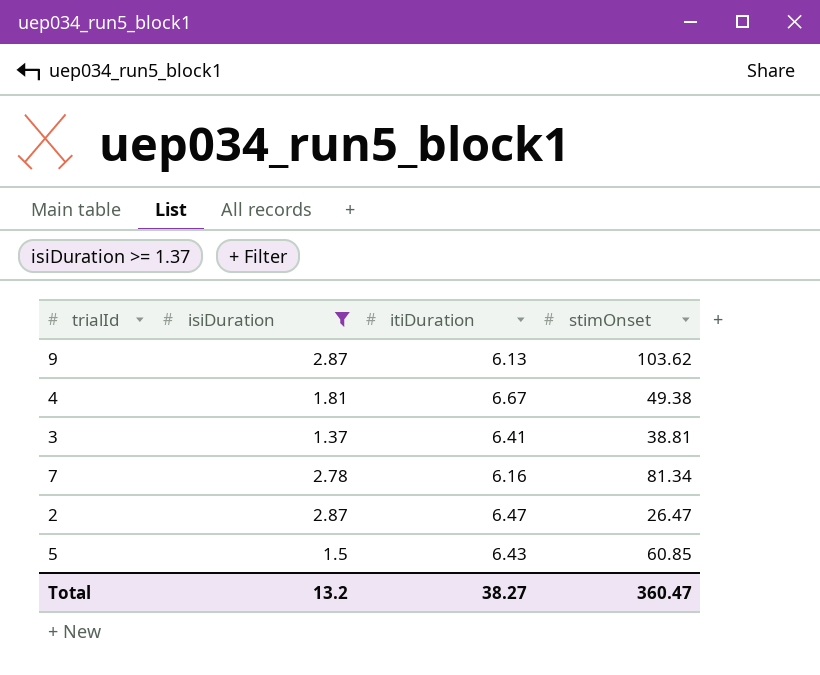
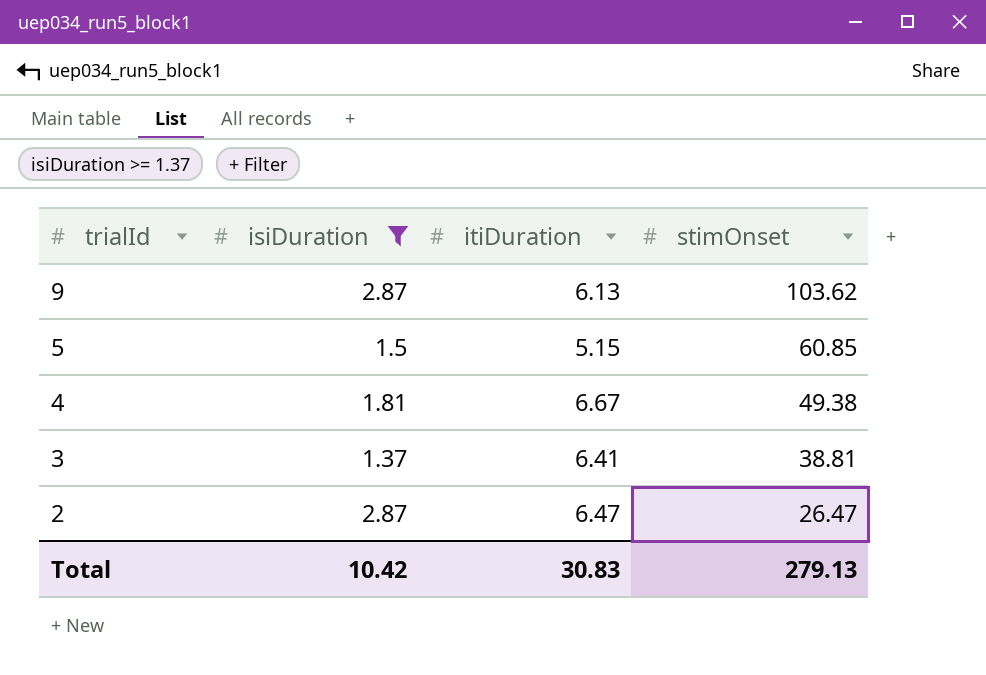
row order: none -> trialId descending
row 7: 2.78 | 6.16 | 81.34 -> none
5 | itiDuration: 6.43 -> 5.15
Total | isiDuration: 13.2 -> 10.42
Total | itiDuration: 38.27 -> 30.83
Total | stimOnset: 360.47 -> 279.13

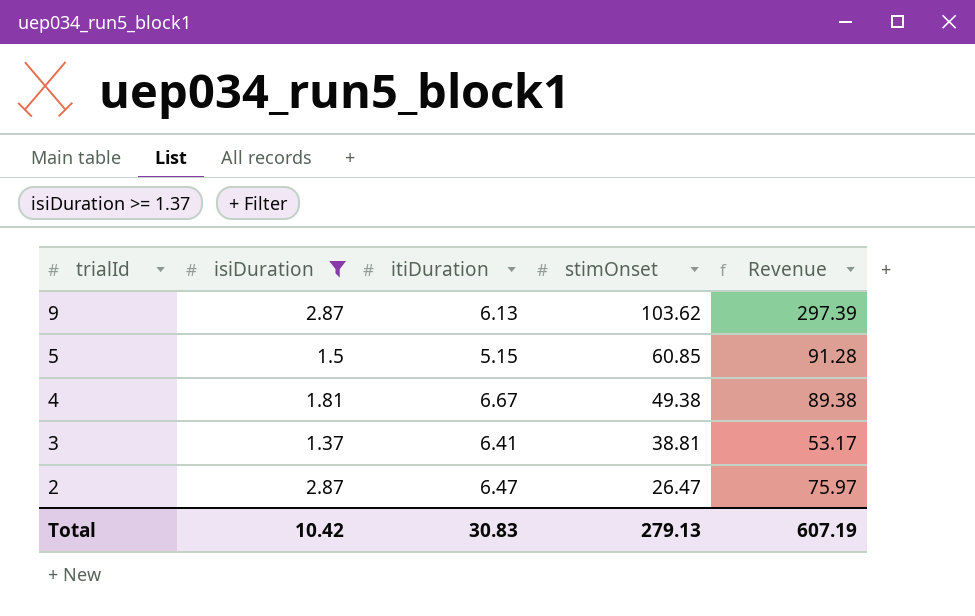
column Revenue | formula: none -> [isiDuration] * [stimOnset]

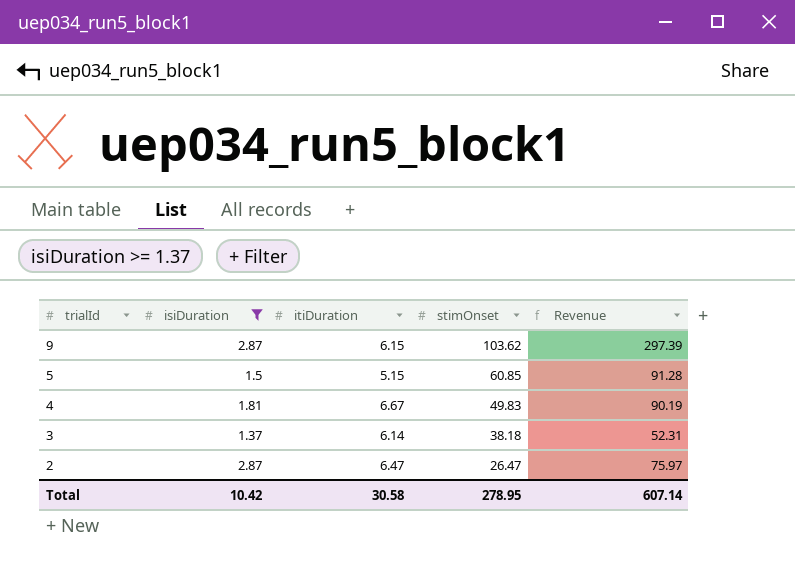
9 | itiDuration: 6.13 -> 6.15
4 | stimOnset: 49.38 -> 49.83
4 | Revenue: 89.38 -> 90.19
3 | itiDuration: 6.41 -> 6.14
3 | stimOnset: 38.81 -> 38.18
3 | Revenue: 53.17 -> 52.31
Total | itiDuration: 30.83 -> 30.58
Total | stimOnset: 279.13 -> 278.95
Total | Revenue: 607.19 -> 607.14

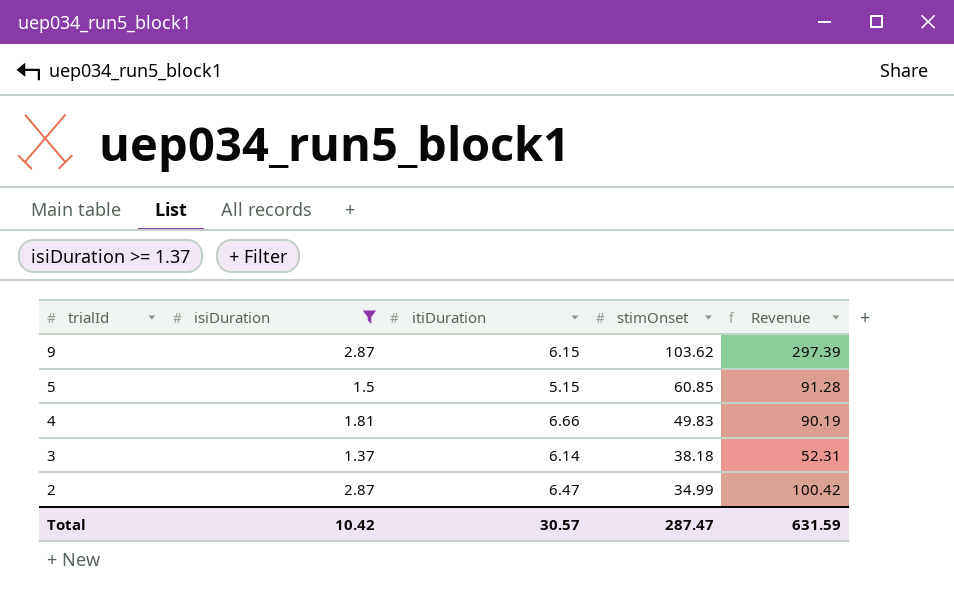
4 | itiDuration: 6.67 -> 6.66
2 | stimOnset: 26.47 -> 34.99
2 | Revenue: 75.97 -> 100.42
Total | itiDuration: 30.58 -> 30.57
Total | stimOnset: 278.95 -> 287.47
Total | Revenue: 607.14 -> 631.59

